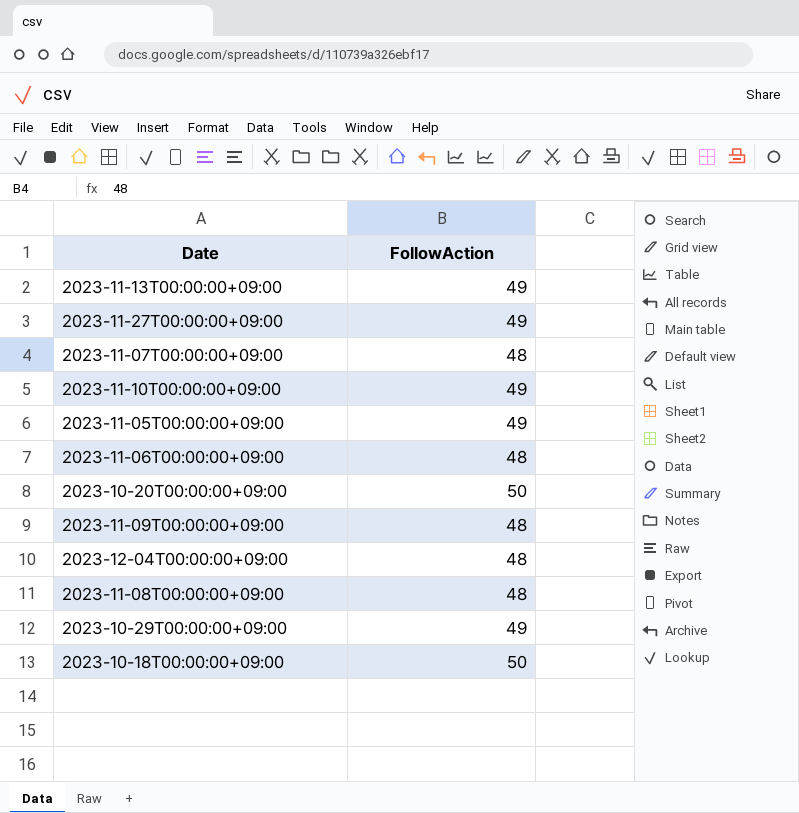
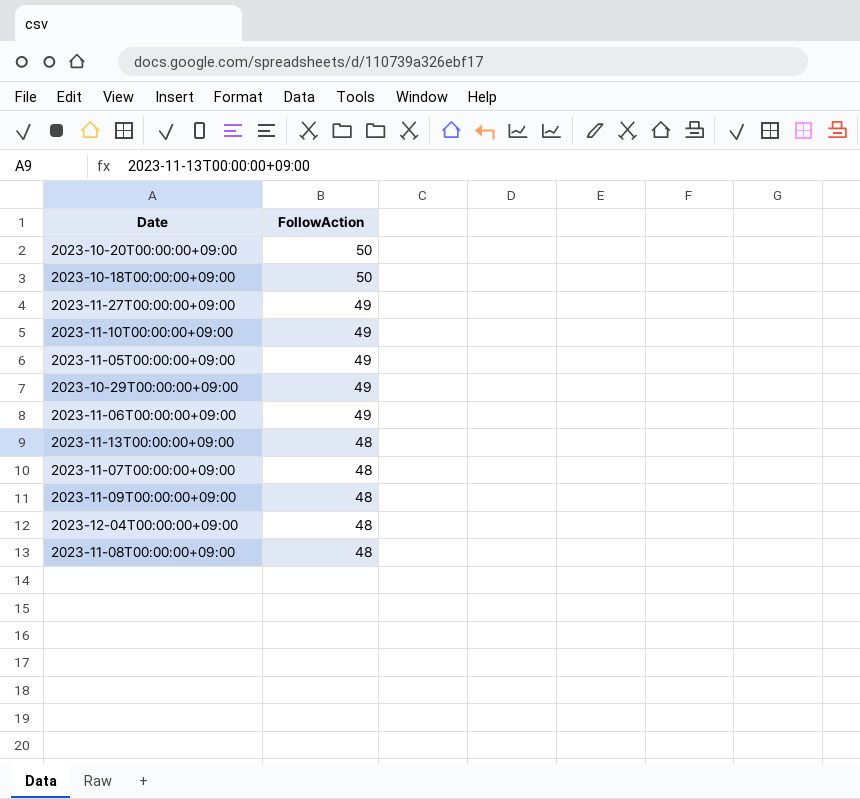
row order: none -> FollowAction descending
2023-11-06T00:00:00+09:00 | FollowAction: 48 -> 49
2023-11-13T00:00:00+09:00 | FollowAction: 49 -> 48

